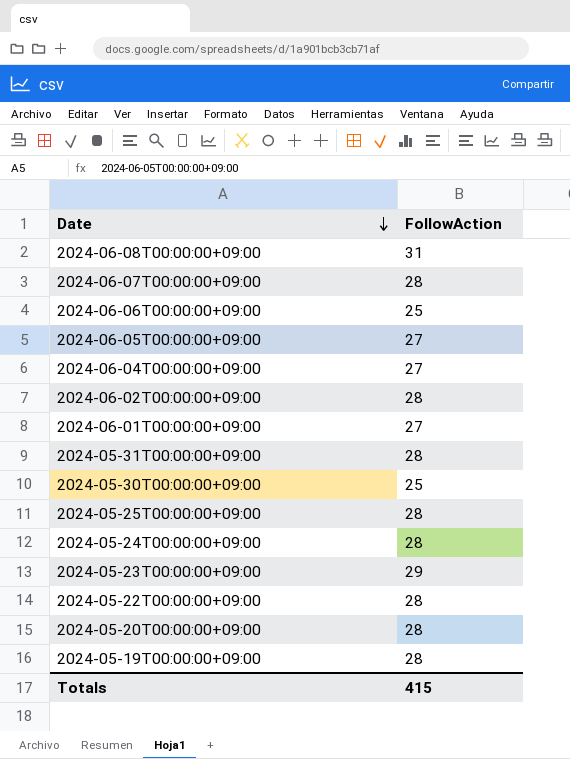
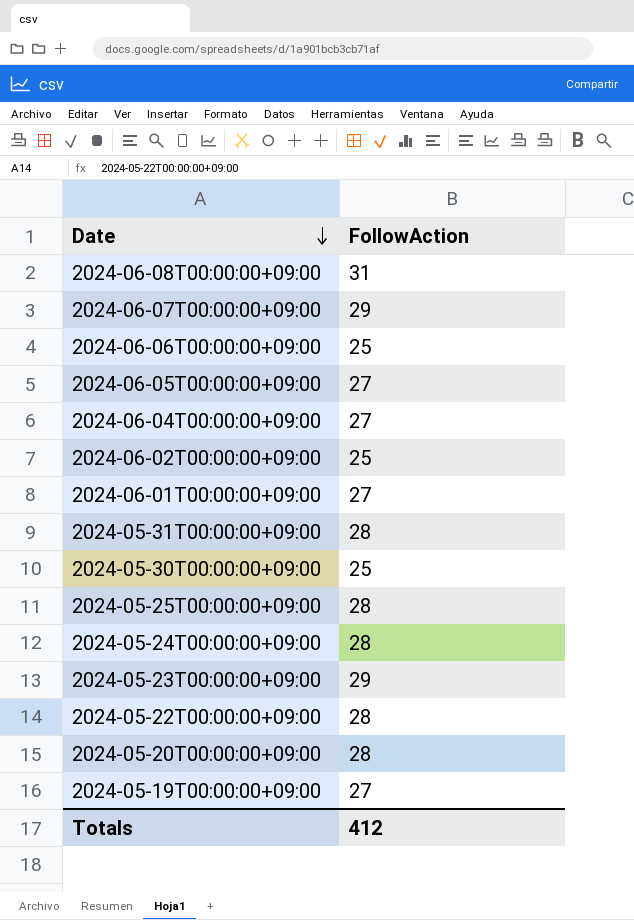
2024-06-07T00:00:00+09:00 | FollowAction: 28 -> 29
2024-06-02T00:00:00+09:00 | FollowAction: 28 -> 25
2024-05-19T00:00:00+09:00 | FollowAction: 28 -> 27
Totals | FollowAction: 415 -> 412

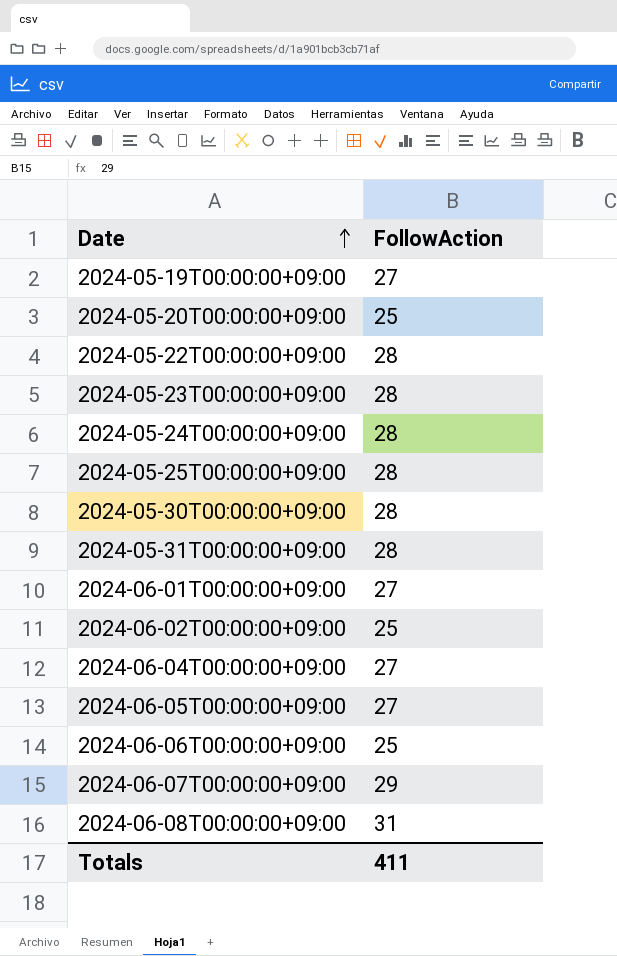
row order: Date descending -> Date ascending
2024-05-20T00:00:00+09:00 | FollowAction: 28 -> 25
2024-05-23T00:00:00+09:00 | FollowAction: 29 -> 28
2024-05-30T00:00:00+09:00 | FollowAction: 25 -> 28
Totals | FollowAction: 412 -> 411

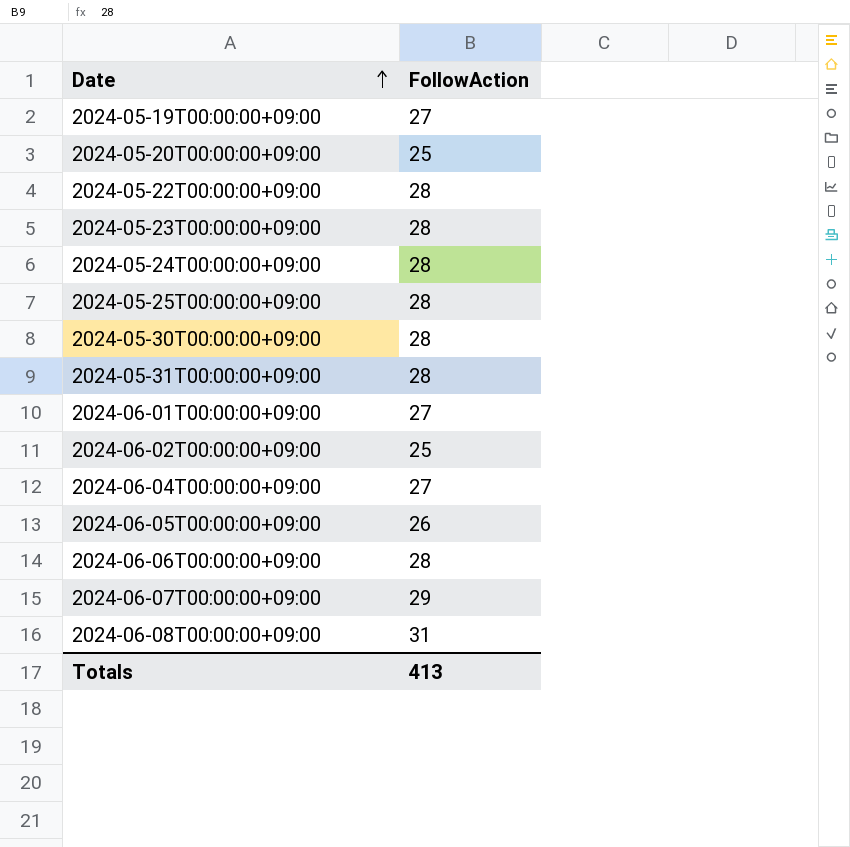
2024-06-05T00:00:00+09:00 | FollowAction: 27 -> 26
2024-06-06T00:00:00+09:00 | FollowAction: 25 -> 28
Totals | FollowAction: 411 -> 413

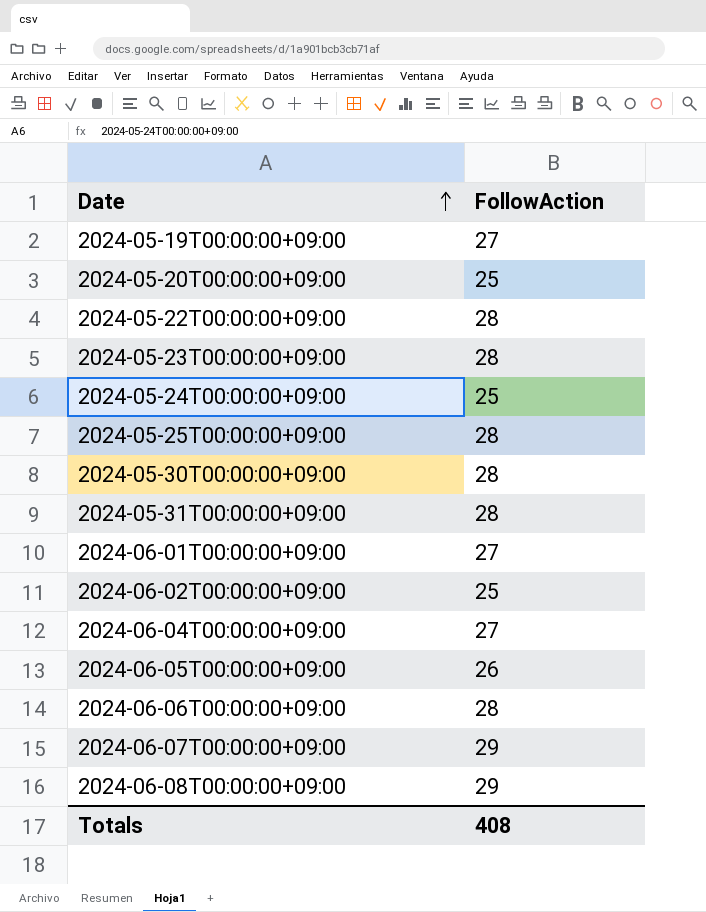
2024-05-24T00:00:00+09:00 | FollowAction: 28 -> 25
2024-06-08T00:00:00+09:00 | FollowAction: 31 -> 29
Totals | FollowAction: 413 -> 408

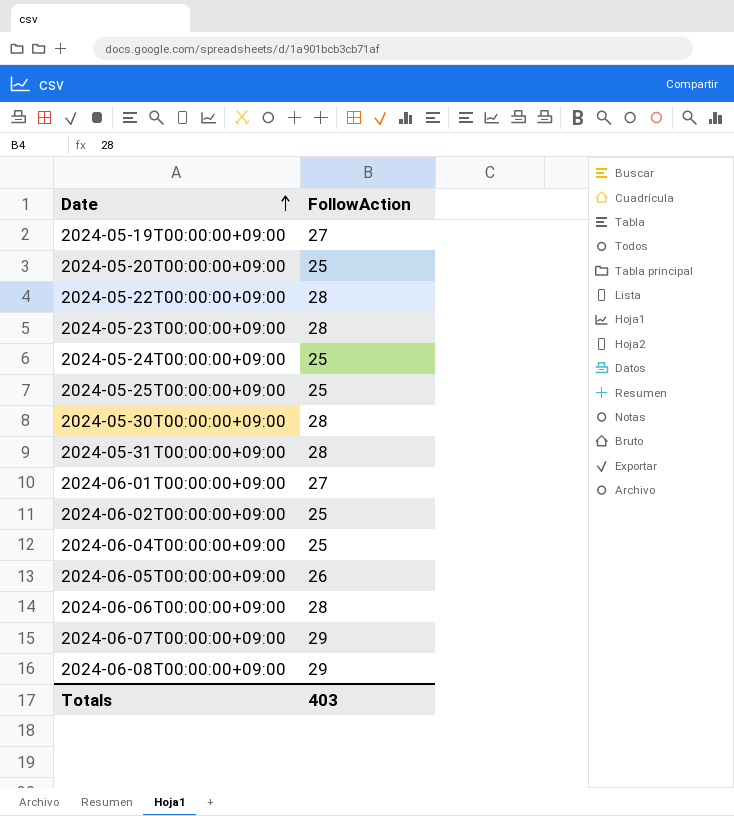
2024-05-25T00:00:00+09:00 | FollowAction: 28 -> 25
2024-06-04T00:00:00+09:00 | FollowAction: 27 -> 25
Totals | FollowAction: 408 -> 403

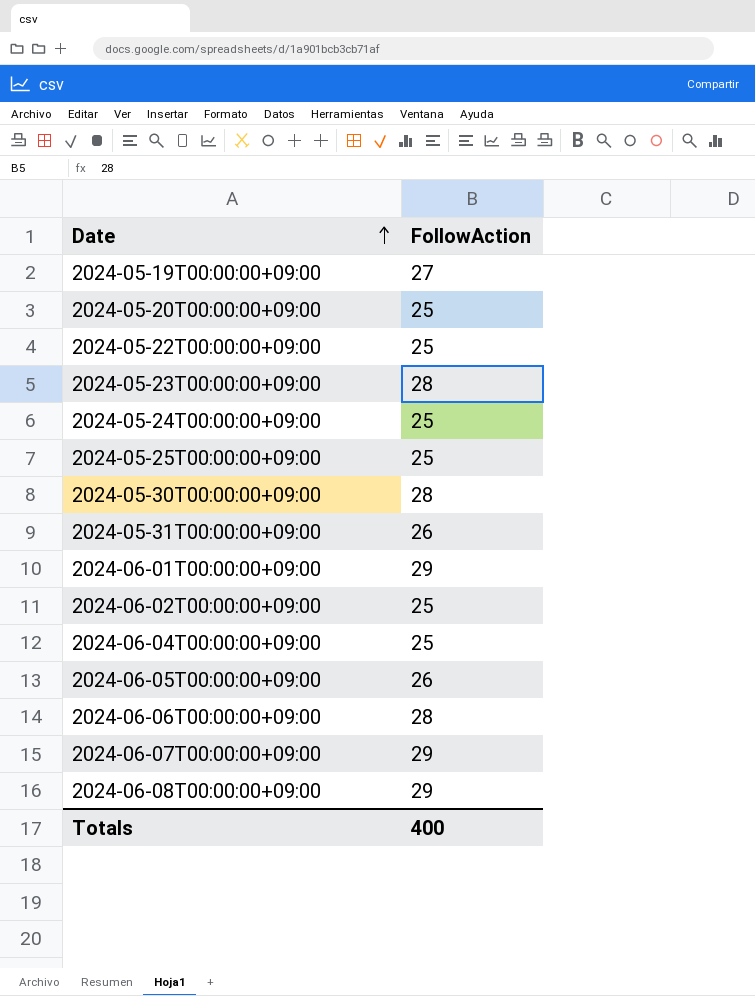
2024-05-22T00:00:00+09:00 | FollowAction: 28 -> 25
2024-05-31T00:00:00+09:00 | FollowAction: 28 -> 26
2024-06-01T00:00:00+09:00 | FollowAction: 27 -> 29
Totals | FollowAction: 403 -> 400

